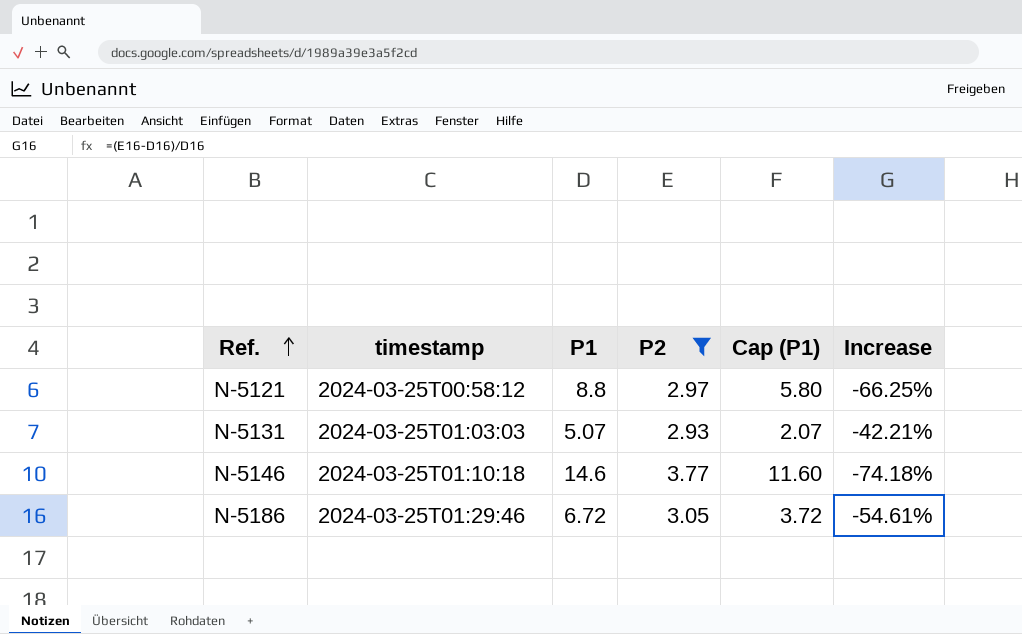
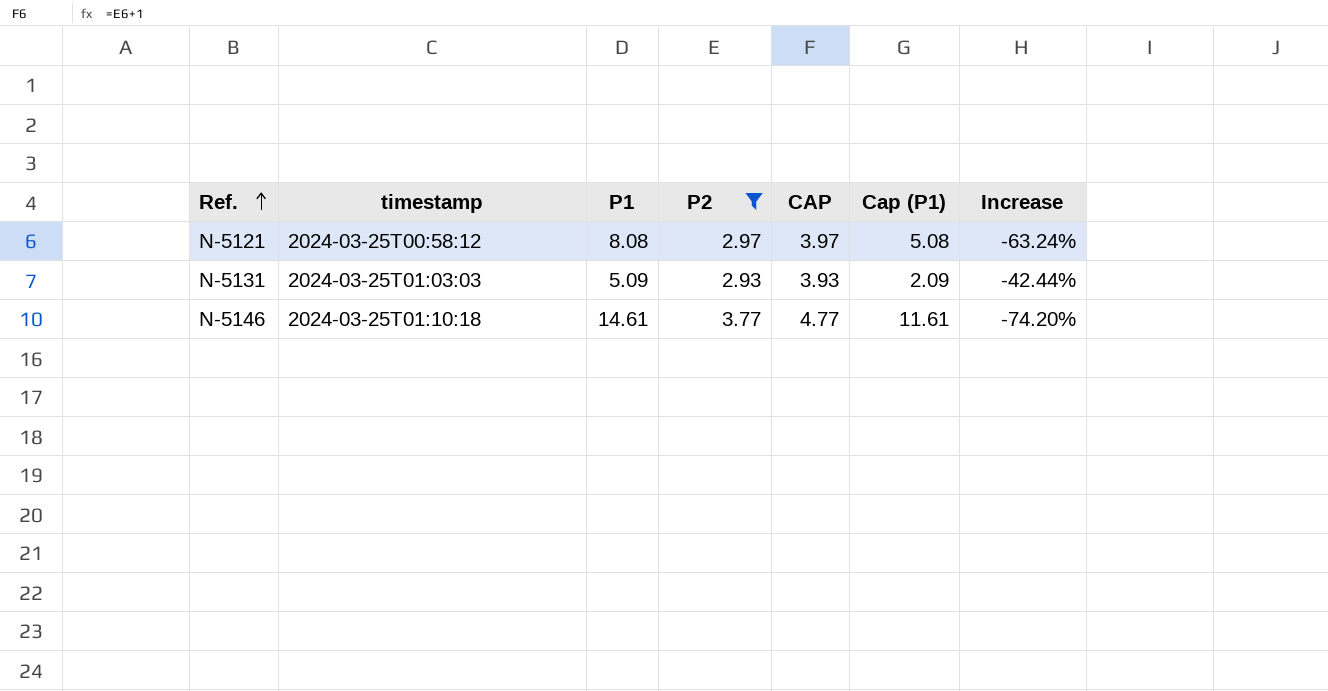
column CAP | formula: none -> [P2] + 1
row N-5186: 2024-03-25T01:29:46 | 6.72 | 3.05 | 3.72 | -54.61% -> none
N-5121 | P1: 8.8 -> 8.08
N-5121 | Cap (P1): 5.80 -> 5.08
N-5121 | Increase: -66.25% -> -63.24%
N-5131 | P1: 5.07 -> 5.09
N-5131 | Cap (P1): 2.07 -> 2.09
N-5131 | Increase: -42.21% -> -42.44%
N-5146 | P1: 14.6 -> 14.61
N-5146 | Cap (P1): 11.60 -> 11.61
N-5146 | Increase: -74.18% -> -74.20%

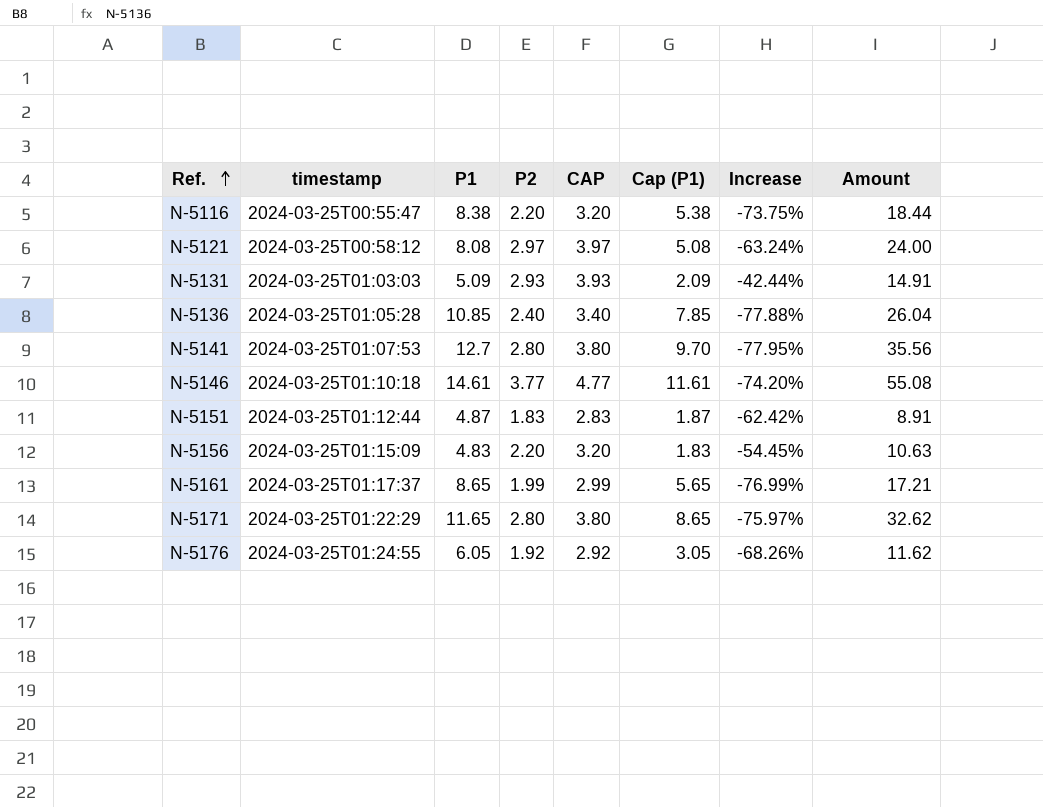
filter: P2 >= 2.93 -> none
column Amount | formula: none -> [P1] * [P2]

